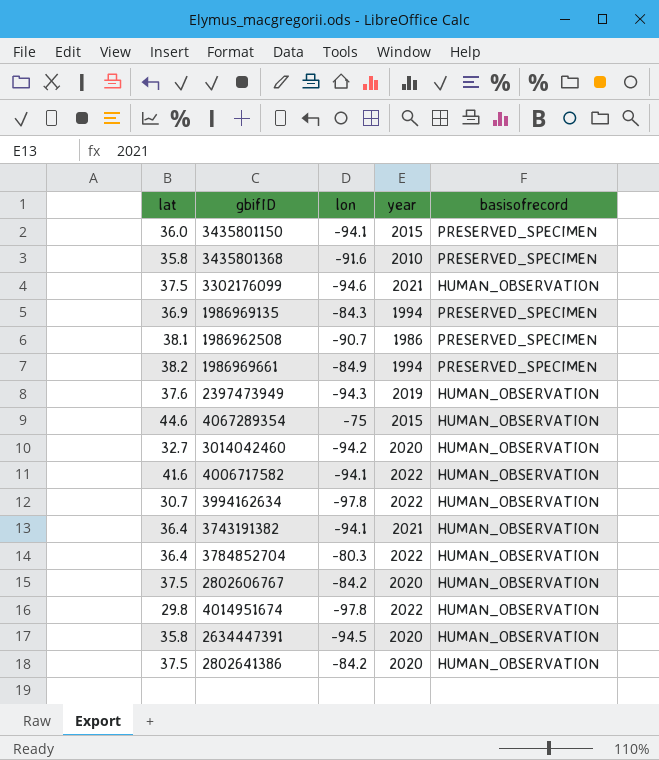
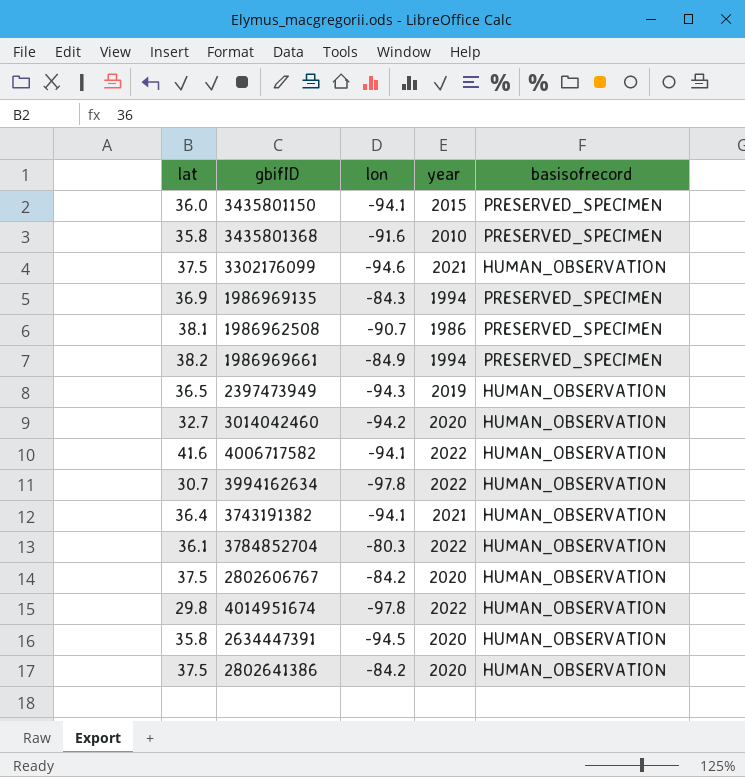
row 4067289354: 44.6 | -75 | 2015 | HUMAN_OBSERVATION -> none
2397473949 | lat: 37.6 -> 36.5
3784852704 | lat: 36.4 -> 36.1

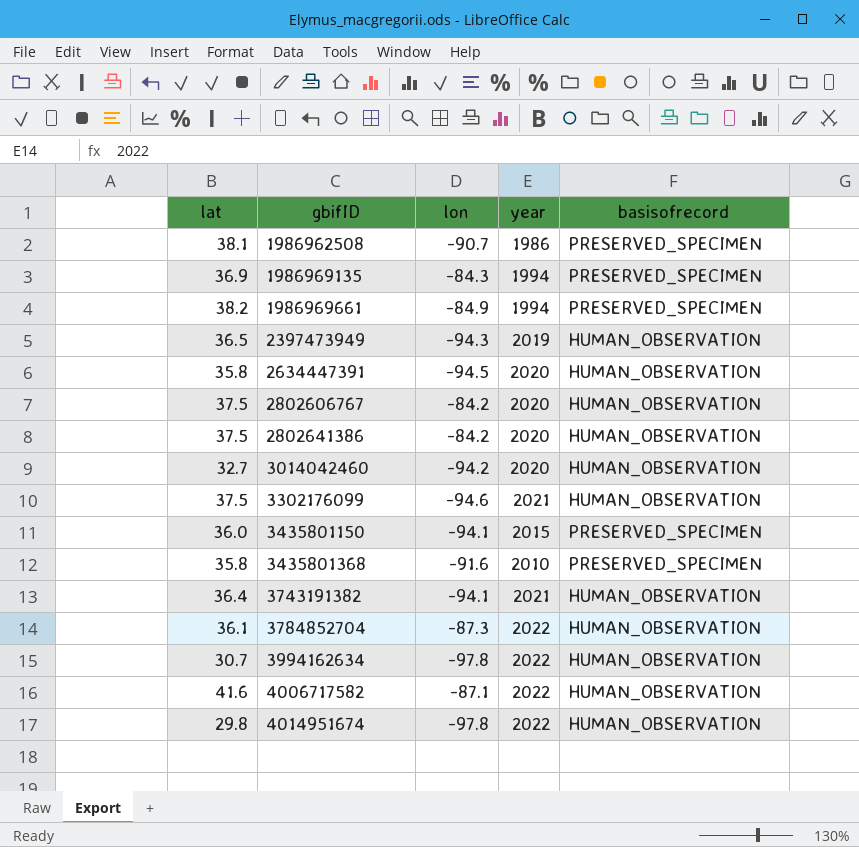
row order: none -> gbifID ascending
3784852704 | lon: -80.3 -> -87.3
4006717582 | lon: -94.1 -> -87.1

